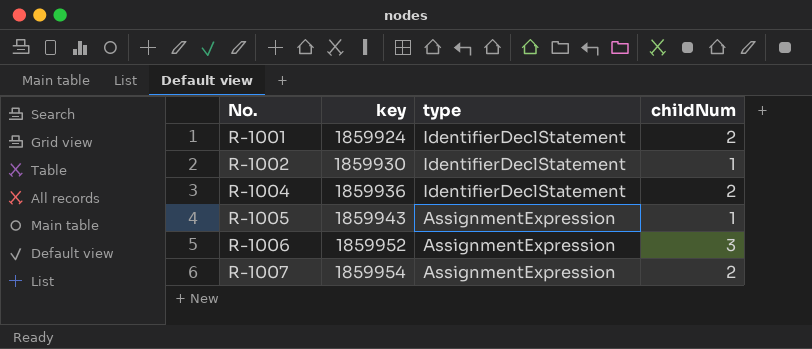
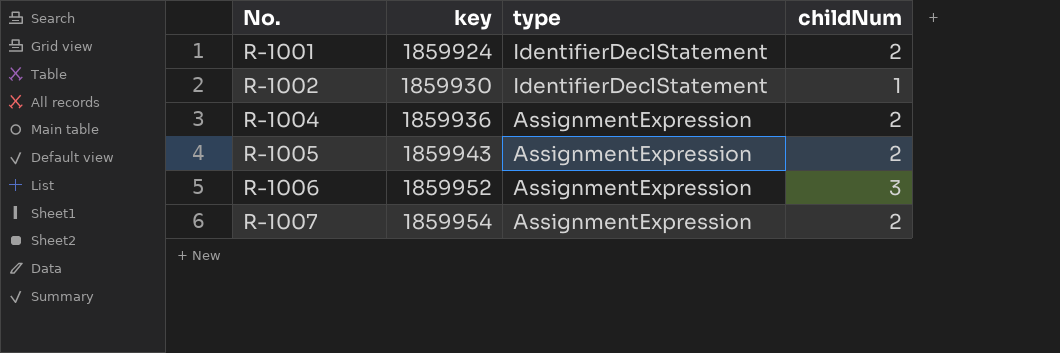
R-1004 | type: IdentifierDeclStatement -> AssignmentExpression
R-1005 | childNum: 1 -> 2

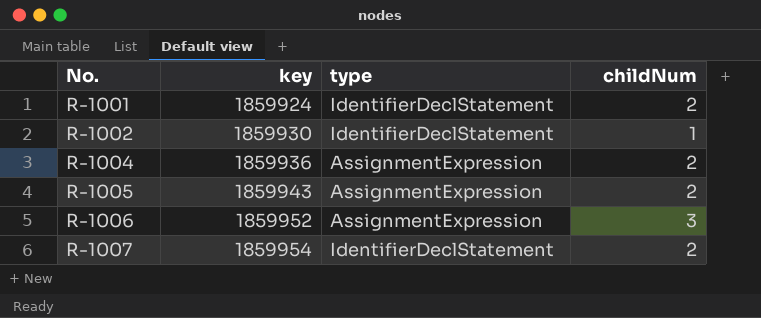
R-1007 | type: AssignmentExpression -> IdentifierDeclStatement

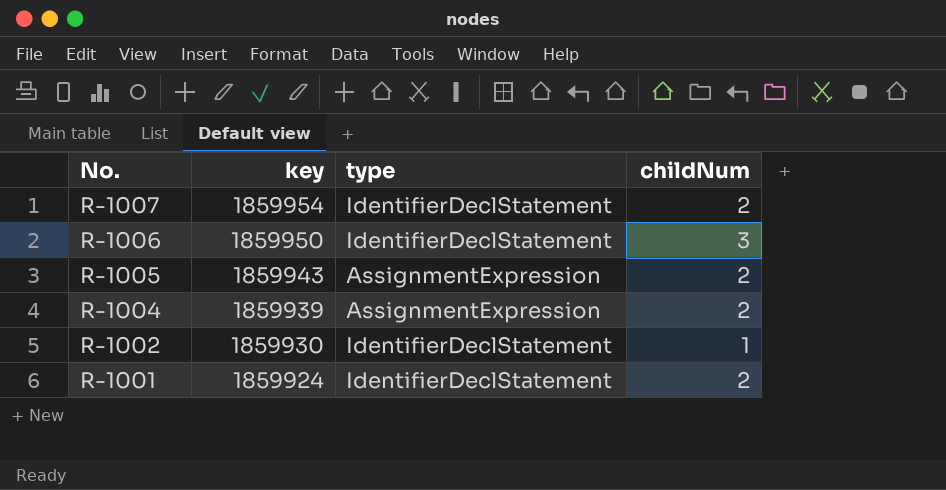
row order: No. ascending -> No. descending
R-1006 | key: 1859952 -> 1859950
R-1006 | type: AssignmentExpression -> IdentifierDeclStatement
R-1004 | key: 1859936 -> 1859939

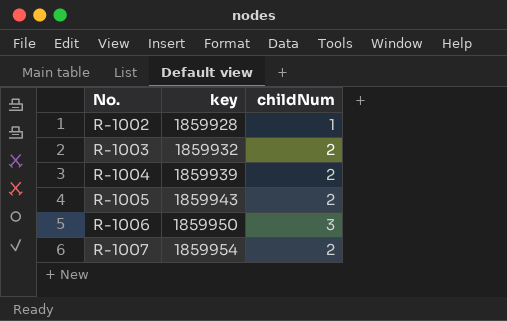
row order: No. descending -> No. ascending
column type | position: 3 -> none
row R-1001: 1859924 | IdentifierDeclStatement | 2 -> none
R-1002 | key: 1859930 -> 1859928
row R-1003: none -> 1859932 | 2

